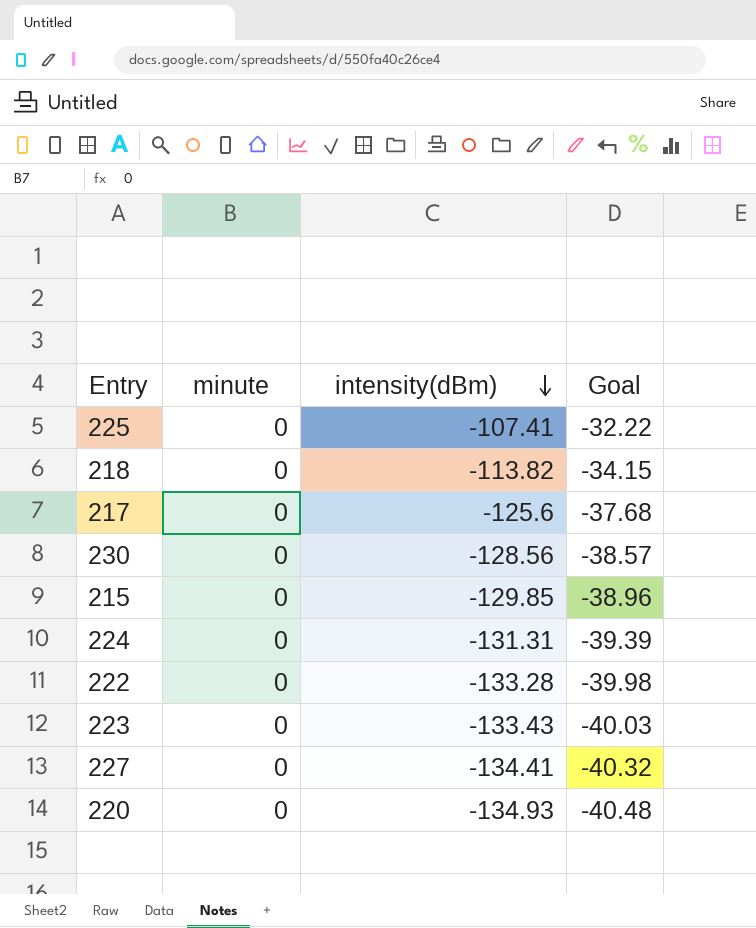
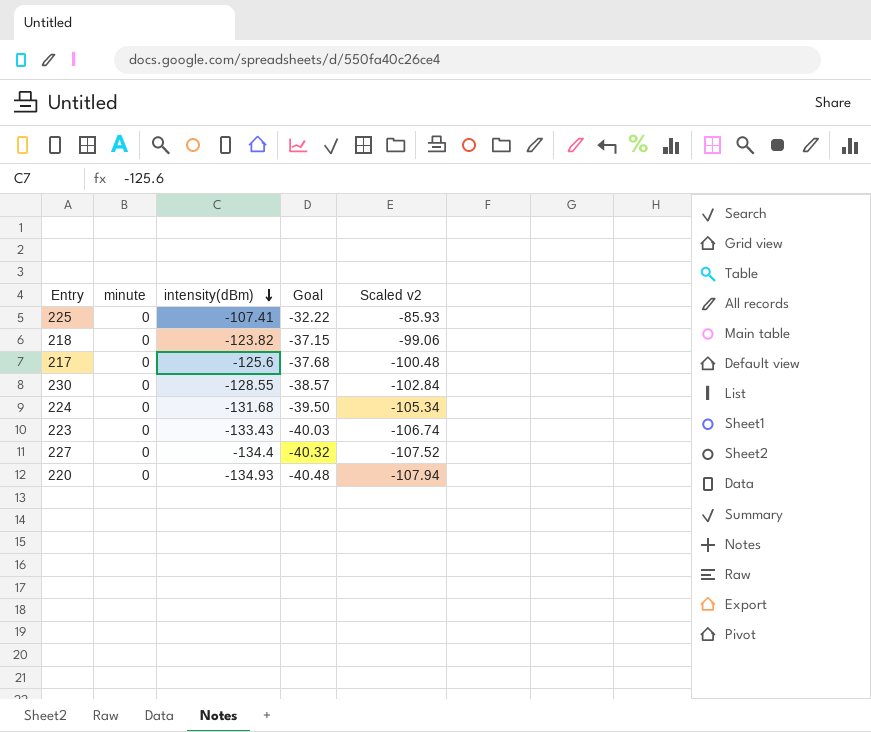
column Scaled v2 | formula: none -> [intensity(dBm)] * 0.8
row 215: 0 | -129.85 | -38.96 -> none
row 222: 0 | -133.28 | -39.98 -> none
218 | intensity(dBm): -113.82 -> -123.82
218 | Goal: -34.15 -> -37.15
230 | intensity(dBm): -128.56 -> -128.55
224 | intensity(dBm): -131.31 -> -131.68
224 | Goal: -39.39 -> -39.50
227 | intensity(dBm): -134.41 -> -134.4

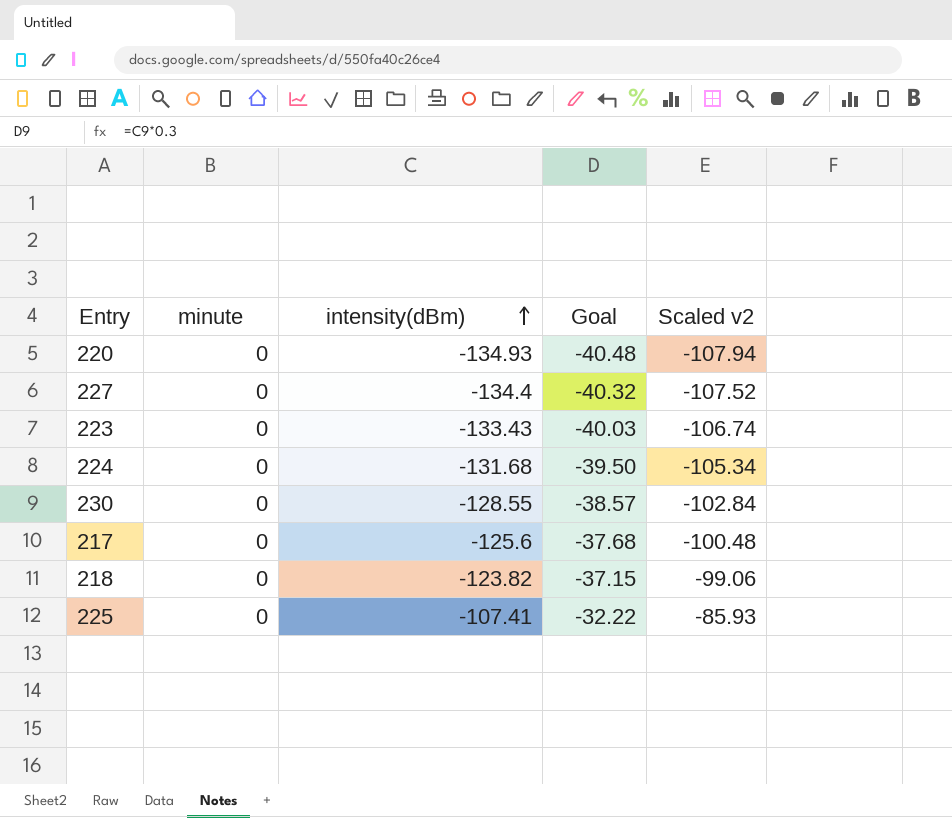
row order: intensity(dBm) descending -> intensity(dBm) ascending

